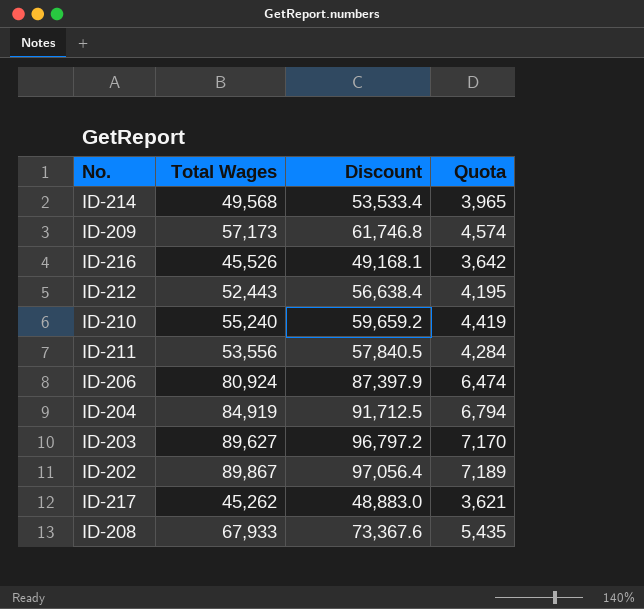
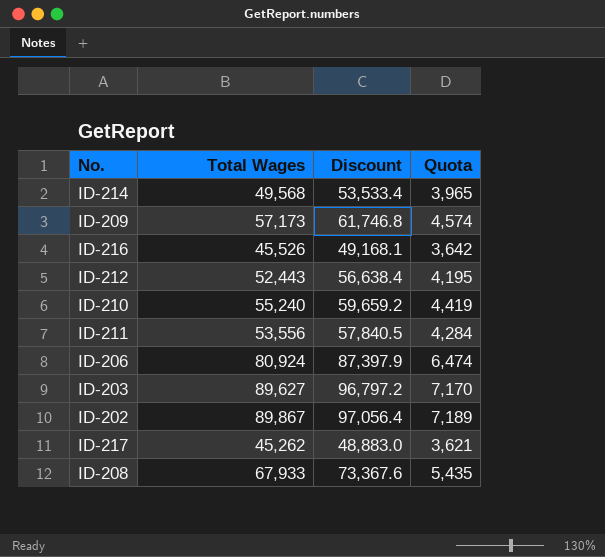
row ID-204: 84,919 | 91,712.5 | 6,794 -> none

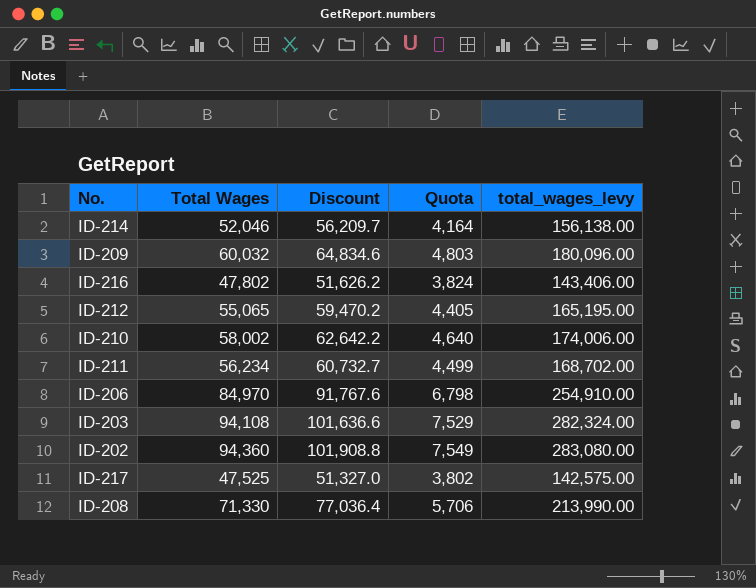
column total_wages_levy | formula: none -> [Total Wages] * 3
ID-214 | Total Wages: 49,568 -> 52,046
ID-214 | Discount: 53,533.4 -> 56,209.7
ID-214 | Quota: 3,965 -> 4,164
ID-209 | Total Wages: 57,173 -> 60,032
ID-209 | Discount: 61,746.8 -> 64,834.6
ID-209 | Quota: 4,574 -> 4,803
ID-216 | Total Wages: 45,526 -> 47,802
ID-216 | Discount: 49,168.1 -> 51,626.2
ID-216 | Quota: 3,642 -> 3,824
ID-212 | Total Wages: 52,443 -> 55,065
ID-212 | Discount: 56,638.4 -> 59,470.2
ID-212 | Quota: 4,195 -> 4,405
ID-210 | Total Wages: 55,240 -> 58,002
ID-210 | Discount: 59,659.2 -> 62,642.2
ID-210 | Quota: 4,419 -> 4,640
ID-211 | Total Wages: 53,556 -> 56,234
ID-211 | Discount: 57,840.5 -> 60,732.7
ID-211 | Quota: 4,284 -> 4,499
ID-206 | Total Wages: 80,924 -> 84,970
ID-206 | Discount: 87,397.9 -> 91,767.6
ID-206 | Quota: 6,474 -> 6,798
ID-203 | Total Wages: 89,627 -> 94,108
ID-203 | Discount: 96,797.2 -> 101,636.6
ID-203 | Quota: 7,170 -> 7,529
ID-202 | Total Wages: 89,867 -> 94,360
ID-202 | Discount: 97,056.4 -> 101,908.8
ID-202 | Quota: 7,189 -> 7,549
ID-217 | Total Wages: 45,262 -> 47,525
ID-217 | Discount: 48,883.0 -> 51,327.0
ID-217 | Quota: 3,621 -> 3,802
ID-208 | Total Wages: 67,933 -> 71,330
ID-208 | Discount: 73,367.6 -> 77,036.4
ID-208 | Quota: 5,435 -> 5,706

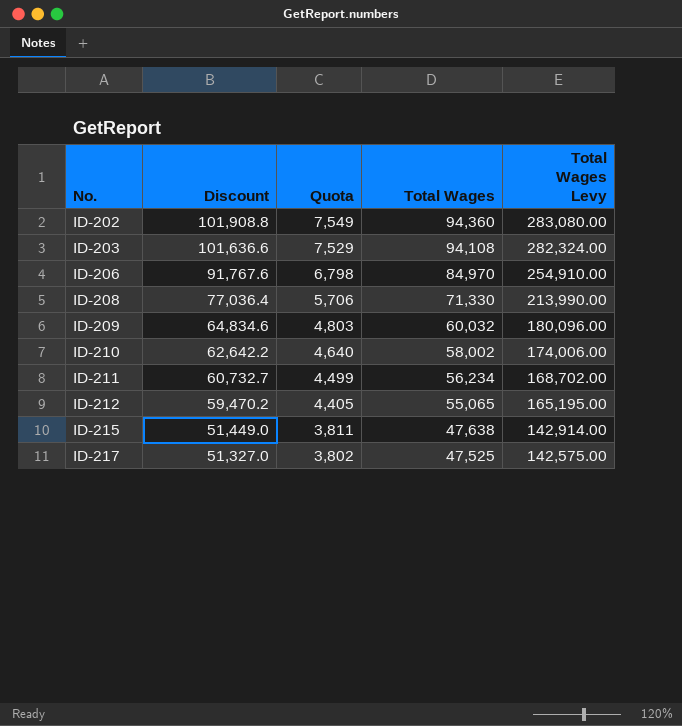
row order: none -> No. ascending
column Total Wages | position: 2 -> 4
column name: total_wages_levy -> Total Wages Levy
row ID-214: 52,046 | 56,209.7 | 4,164 | 156,138.00 -> none
row ID-216: 47,802 | 51,626.2 | 3,824 | 143,406.00 -> none
row ID-215: none -> 51,449.0 | 3,811 | 47,638 | 142,914.00

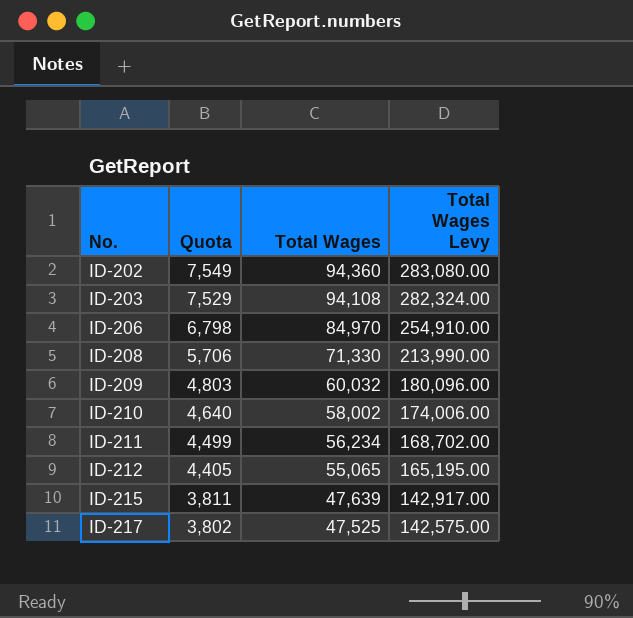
column Discount | formula: [Total Wages] * 1.08 -> none
ID-215 | Total Wages: 47,638 -> 47,639
ID-215 | Total Wages Levy: 142,914.00 -> 142,917.00

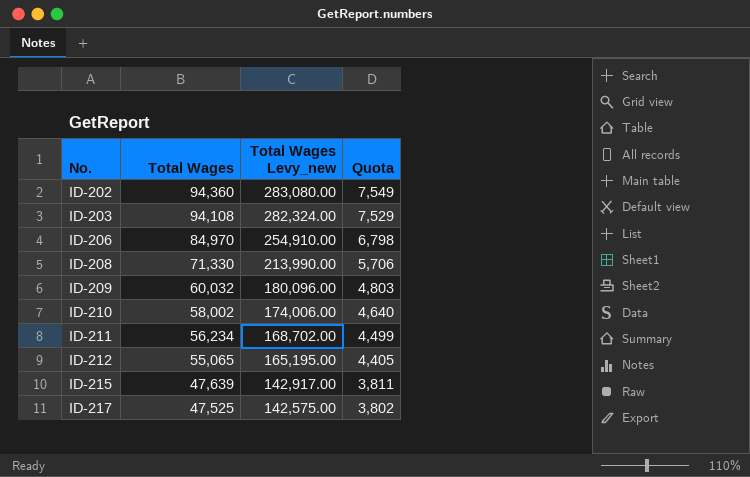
column name: Total Wages Levy -> Total Wages Levy_new
column Quota | position: 2 -> 4

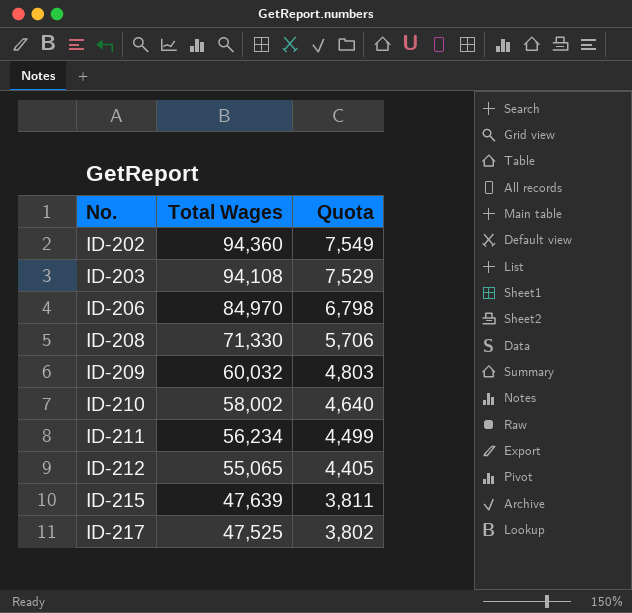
column Total Wages Levy_new | formula: [Total Wages] * 3 -> none

